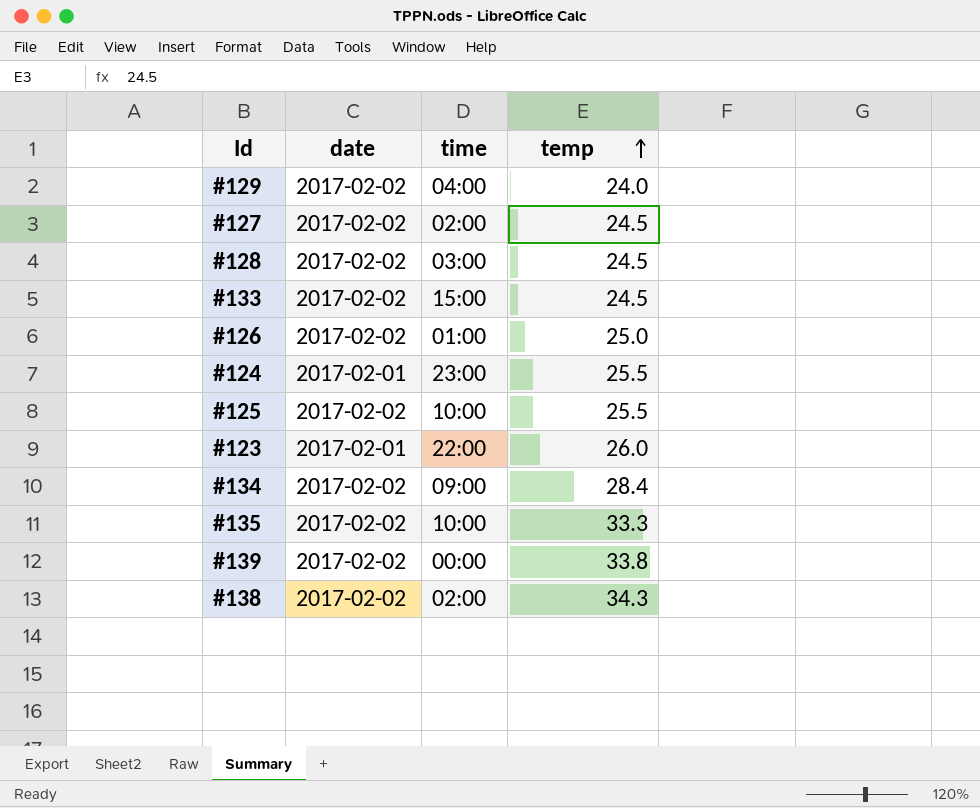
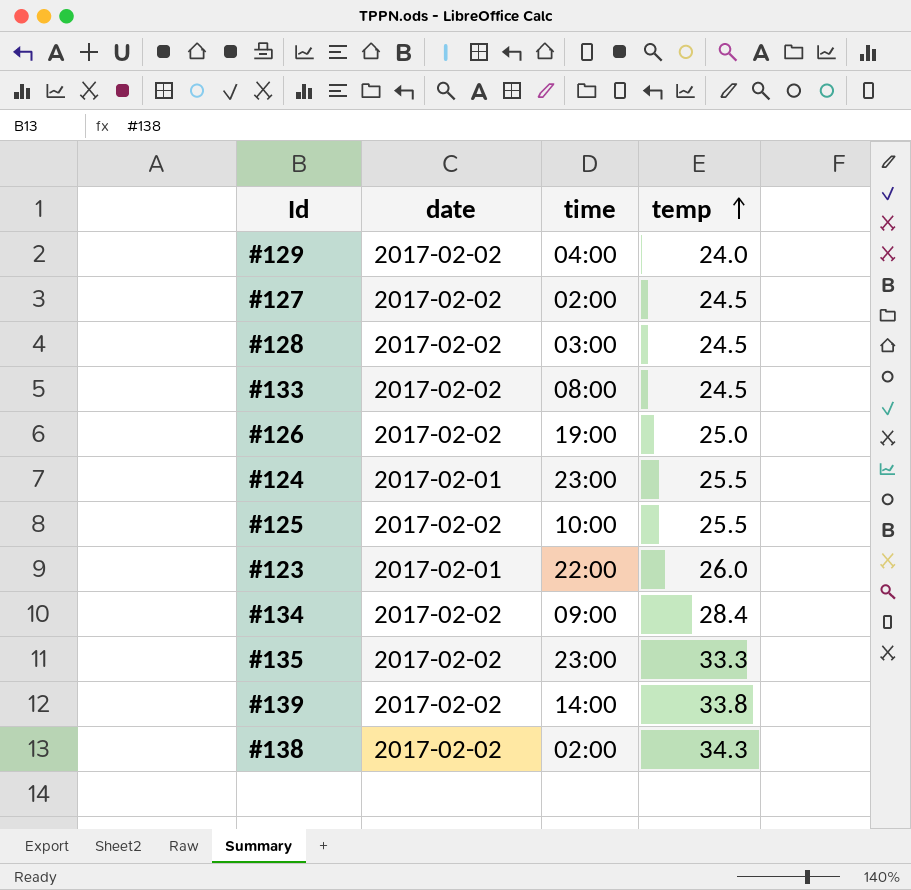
#133 | time: 15:00 -> 08:00
#126 | time: 01:00 -> 19:00
#135 | time: 10:00 -> 23:00
#139 | time: 00:00 -> 14:00

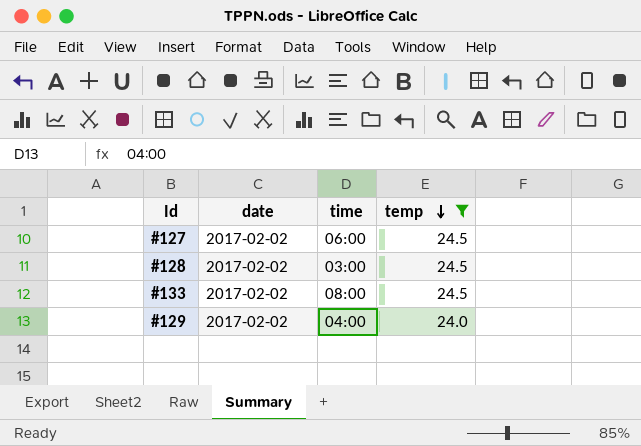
filter: none -> temp <= 24.5
row order: temp ascending -> temp descending
#127 | time: 02:00 -> 06:00

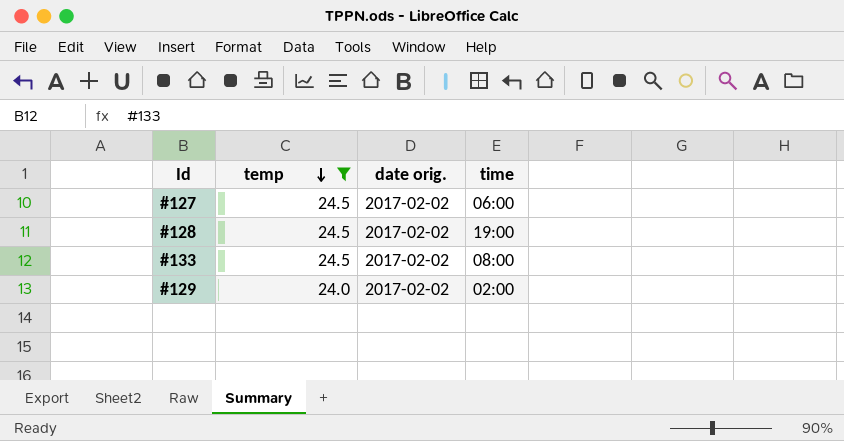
column temp | position: 4 -> 2
column name: date -> date orig.
#128 | time: 03:00 -> 19:00
#129 | time: 04:00 -> 02:00

